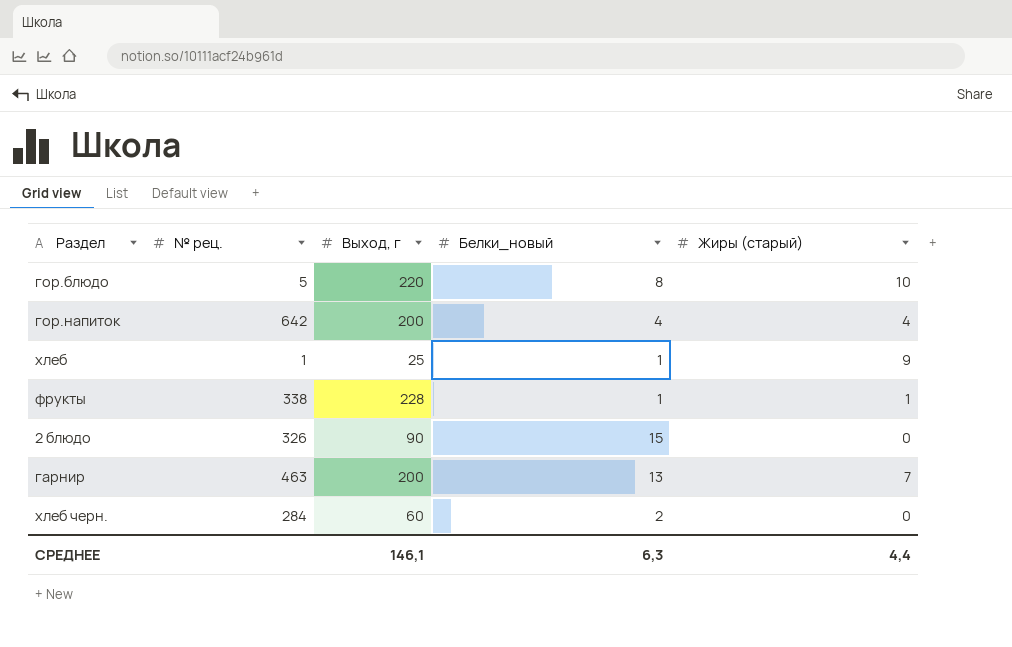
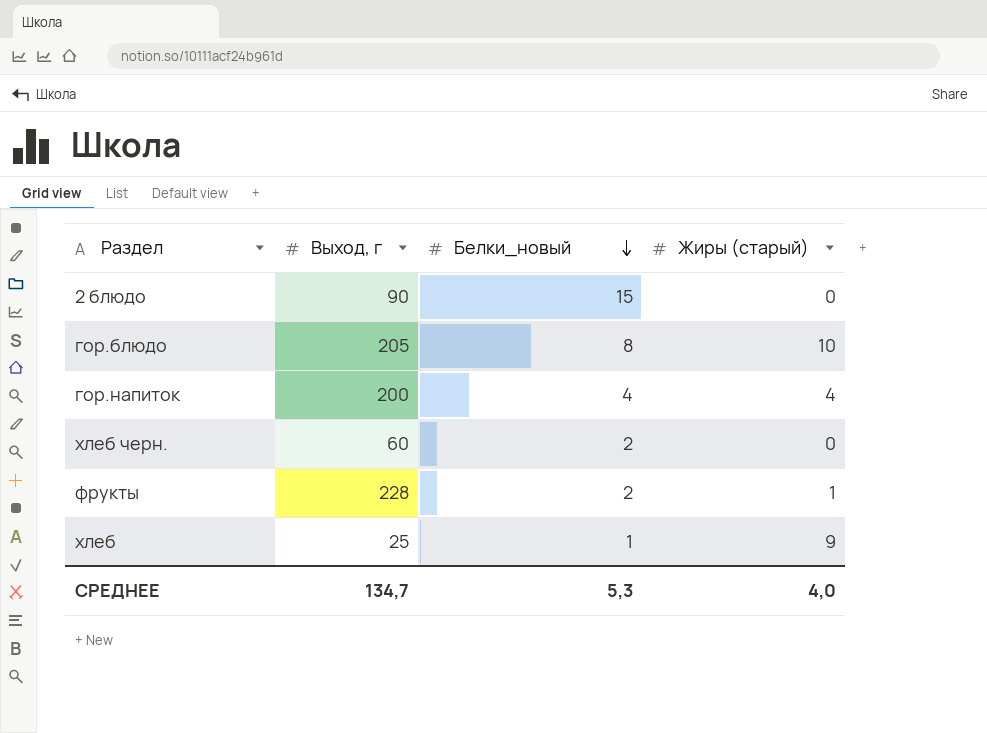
row order: none -> Белки_новый descending
column № рец. | position: 2 -> none
row гарнир: 463 | 200 | 13 | 7 -> none
гор.блюдо | Выход, г: 220 -> 205
фрукты | Белки_новый: 1 -> 2
СРЕДНЕЕ | Выход, г: 146,1 -> 134,7
СРЕДНЕЕ | Белки_новый: 6,3 -> 5,3
СРЕДНЕЕ | Жиры (старый): 4,4 -> 4,0

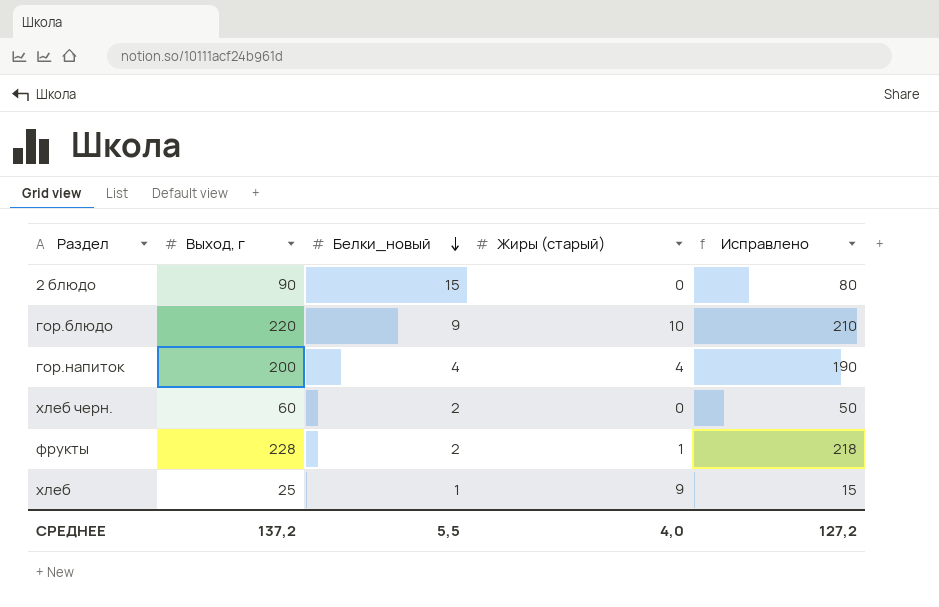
column Исправлено | formula: none -> [Выход, г] - 10
гор.блюдо | Выход, г: 205 -> 220
гор.блюдо | Белки_новый: 8 -> 9
СРЕДНЕЕ | Выход, г: 134,7 -> 137,2
СРЕДНЕЕ | Белки_новый: 5,3 -> 5,5

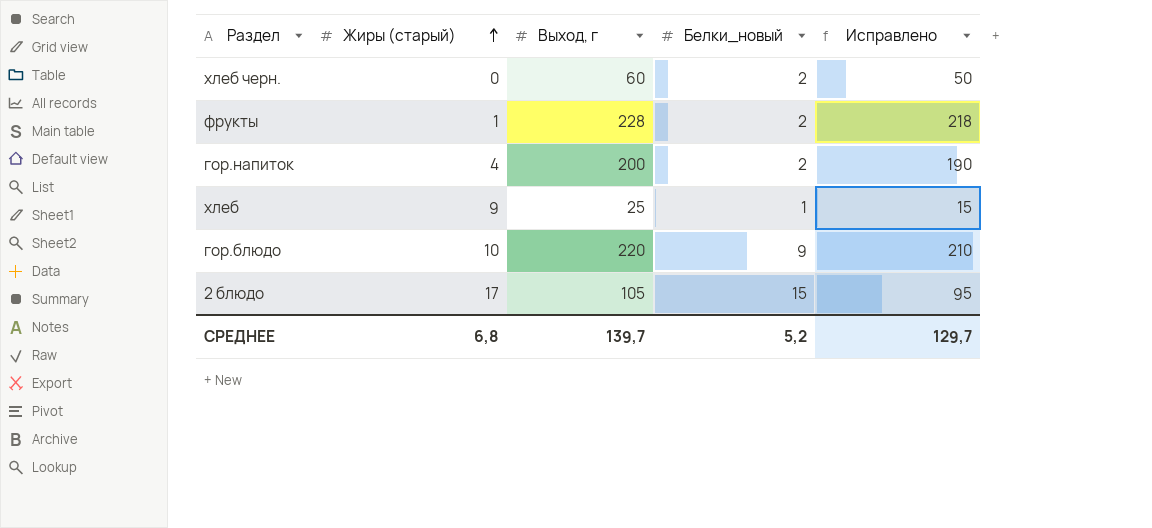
row order: Белки_новый descending -> Жиры (старый) ascending
column Жиры (старый) | position: 4 -> 2
гор.напиток | Белки_новый: 4 -> 2
2 блюдо | Жиры (старый): 0 -> 17
2 блюдо | Выход, г: 90 -> 105
2 блюдо | Исправлено: 80 -> 95
СРЕДНЕЕ | Жиры (старый): 4,0 -> 6,8
СРЕДНЕЕ | Выход, г: 137,2 -> 139,7
СРЕДНЕЕ | Белки_новый: 5,5 -> 5,2
СРЕДНЕЕ | Исправлено: 127,2 -> 129,7

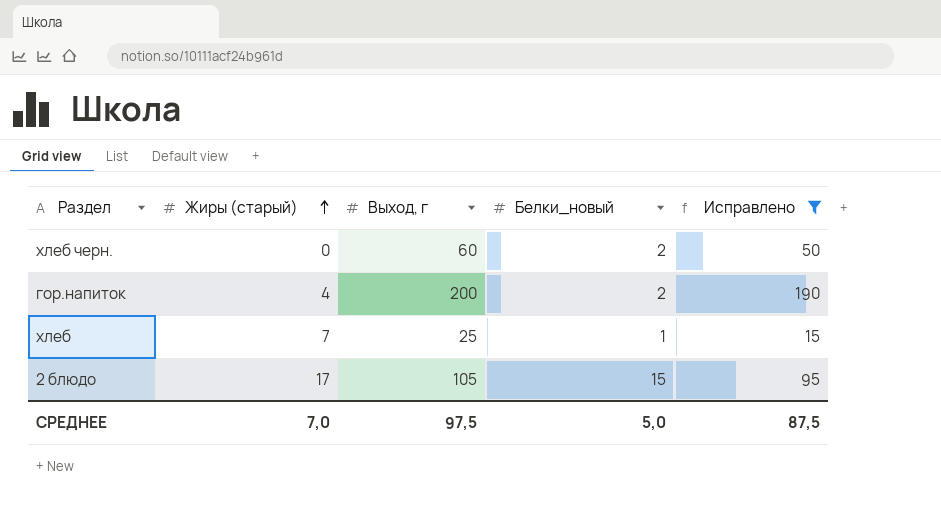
filter: none -> Исправлено <= 190
хлеб | Жиры (старый): 9 -> 7
СРЕДНЕЕ | Жиры (старый): 6,8 -> 7,0
СРЕДНЕЕ | Выход, г: 139,7 -> 97,5
СРЕДНЕЕ | Белки_новый: 5,2 -> 5,0
СРЕДНЕЕ | Исправлено: 129,7 -> 87,5

